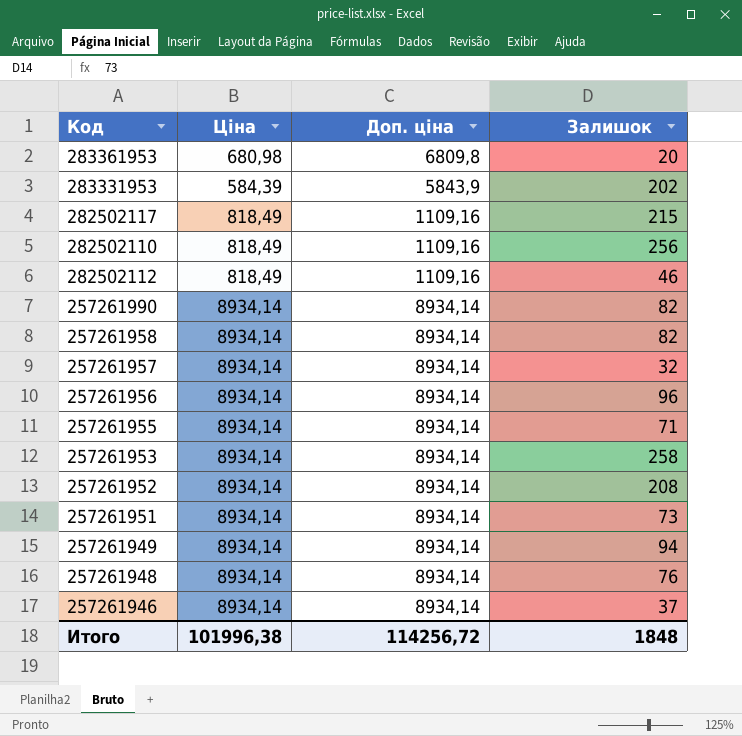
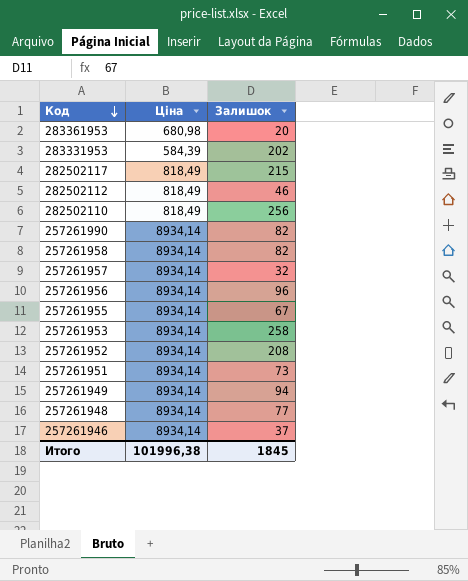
row order: none -> Код descending
column Доп. ціна | position: 3 -> none
257261955 | Залишок: 71 -> 67
257261948 | Залишок: 76 -> 77
Итого | Залишок: 1848 -> 1845

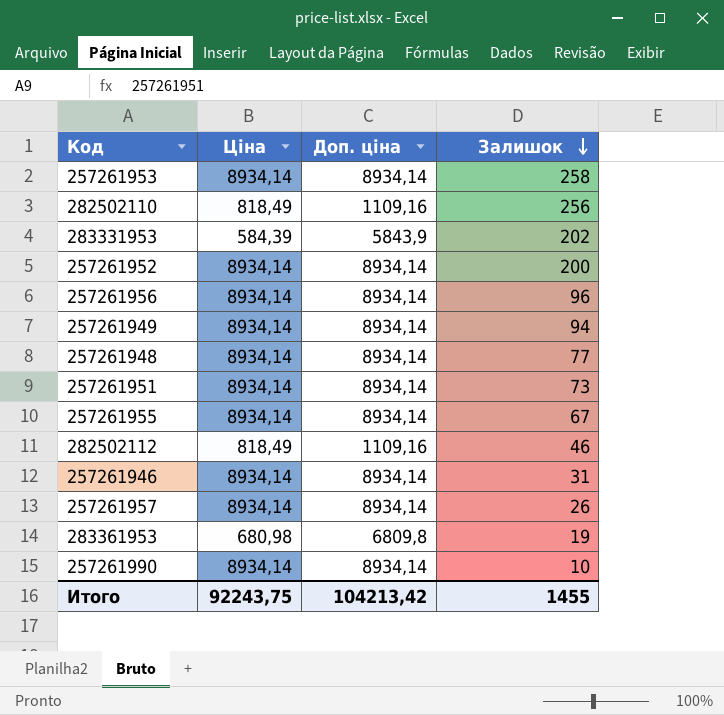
row order: Код descending -> Залишок descending
column Доп. ціна | position: none -> 3
row 282502117: 818,49 | 215 -> none
row 257261958: 8934,14 | 82 -> none
257261952 | Залишок: 208 -> 200
257261946 | Залишок: 37 -> 31
257261957 | Залишок: 32 -> 26
283361953 | Залишок: 20 -> 19
257261990 | Залишок: 82 -> 10
Итого | Ціна: 101996,38 -> 92243,75
Итого | Залишок: 1845 -> 1455

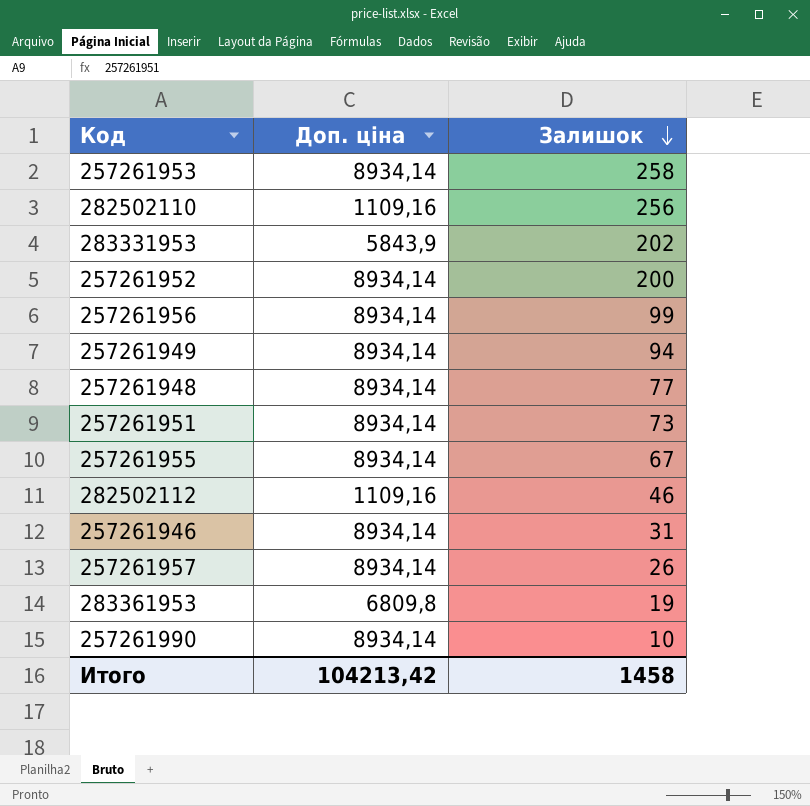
column Ціна | position: 2 -> none
257261956 | Залишок: 96 -> 99
Итого | Залишок: 1455 -> 1458

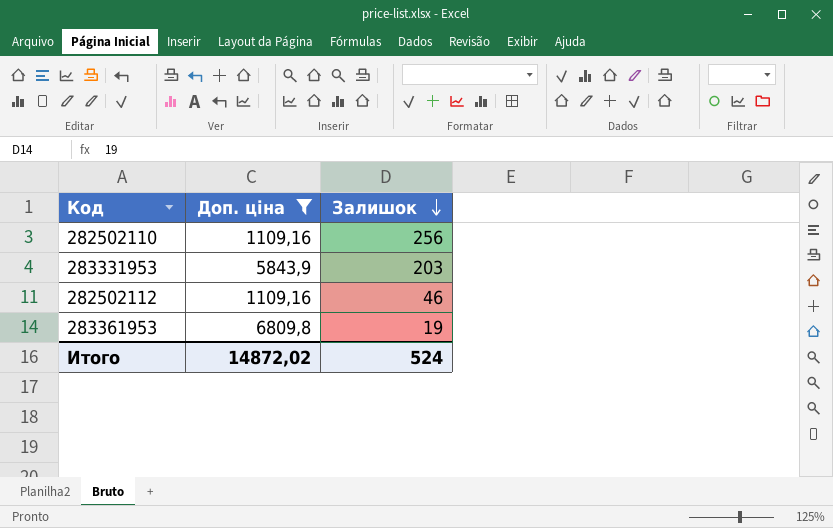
filter: none -> Доп. ціна != 8934,14
283331953 | Залишок: 202 -> 203
Итого | Доп. ціна: 104213,42 -> 14872,02
Итого | Залишок: 1458 -> 524

